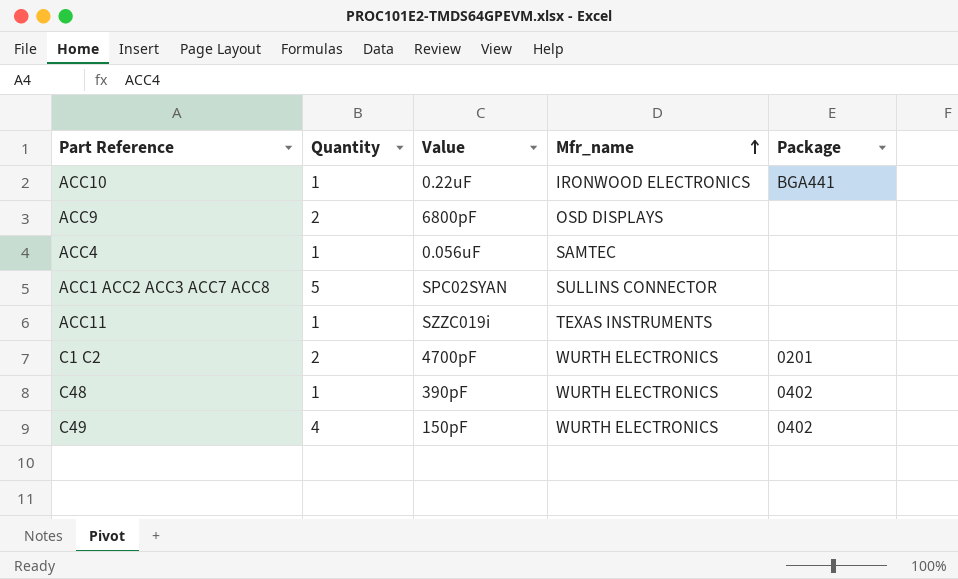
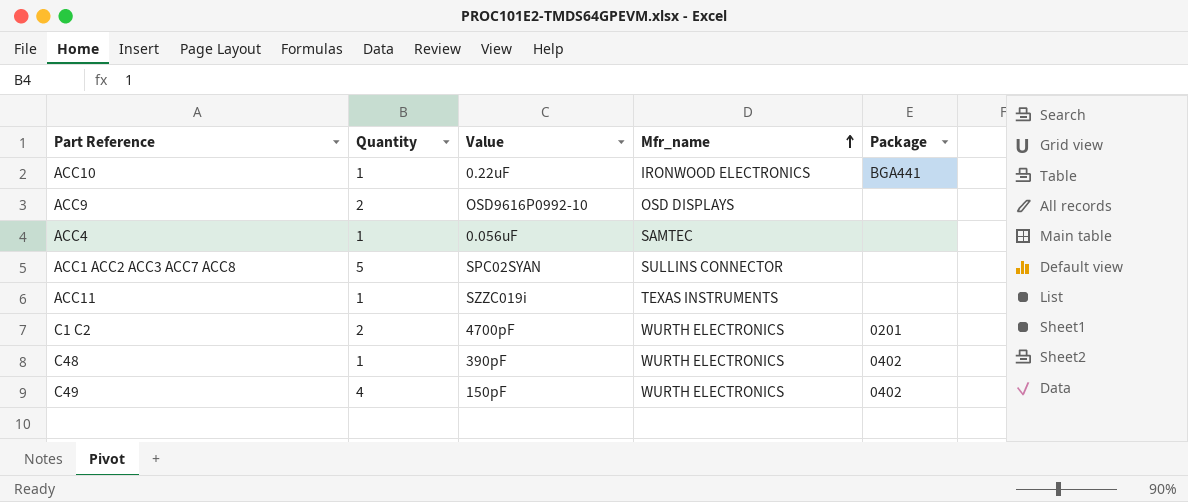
ACC9 | Value: 6800pF -> OSD9616P0992-10

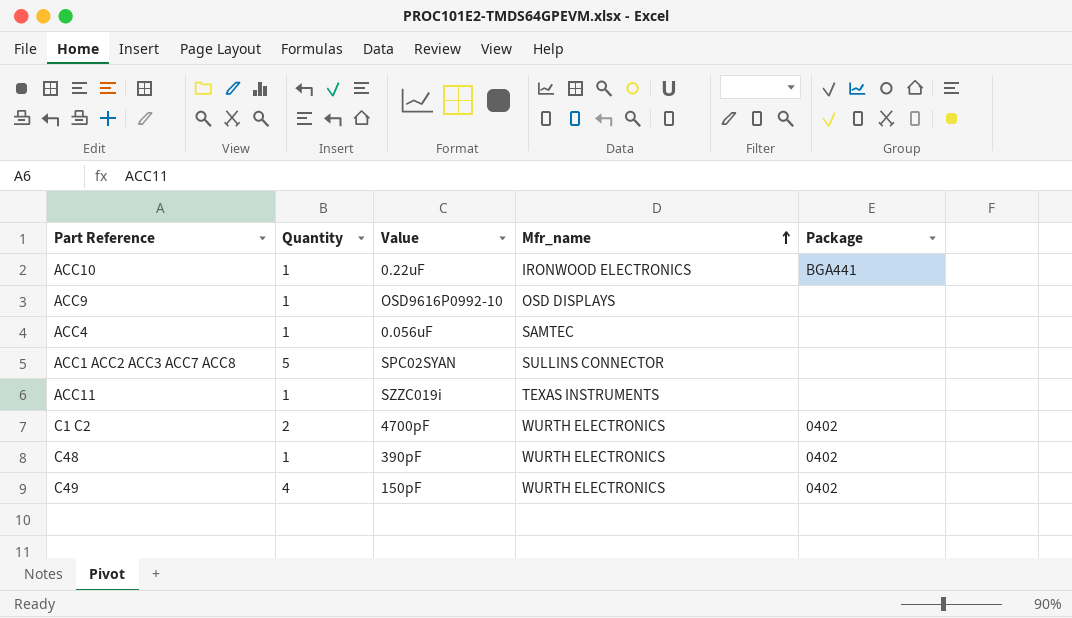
ACC9 | Quantity: 2 -> 1
C1 C2 | Package: 0201 -> 0402

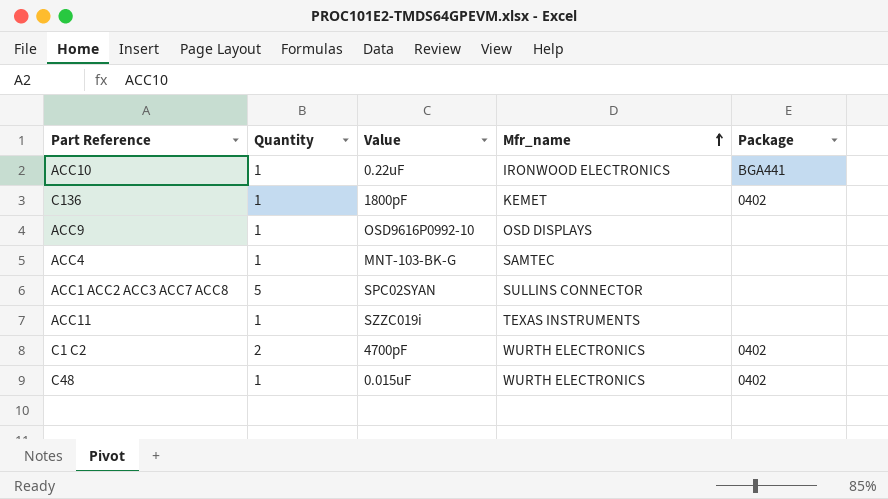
row C49: 4 | 150pF | WURTH ELECTRONICS | 0402 -> none
row C136: none -> 1 | 1800pF | KEMET | 0402
ACC4 | Value: 0.056uF -> MNT-103-BK-G
C48 | Value: 390pF -> 0.015uF

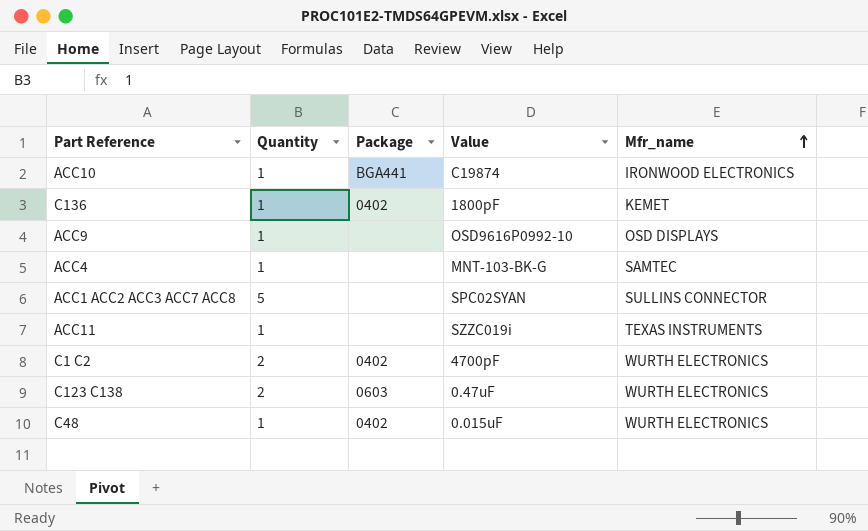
column Package | position: 5 -> 3
ACC10 | Value: 0.22uF -> C19874
row C123 C138: none -> 2 | 0603 | 0.47uF | WURTH ELECTRONICS

